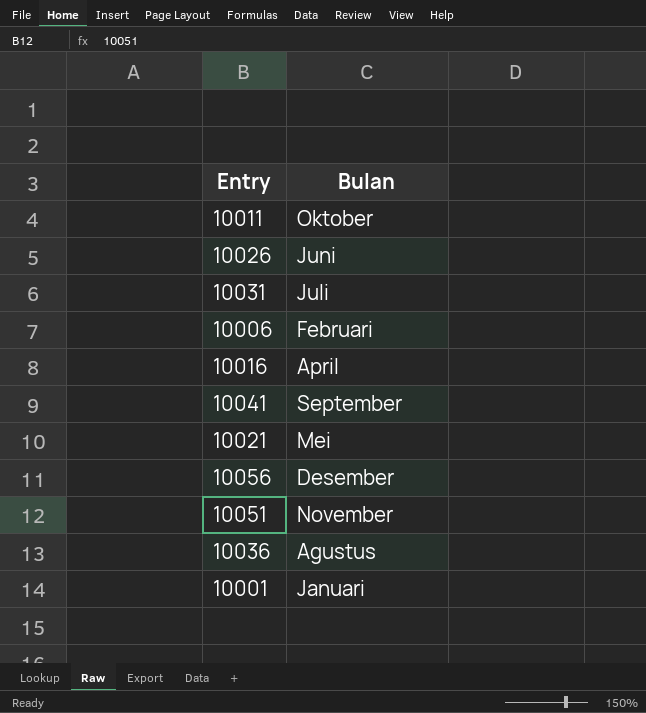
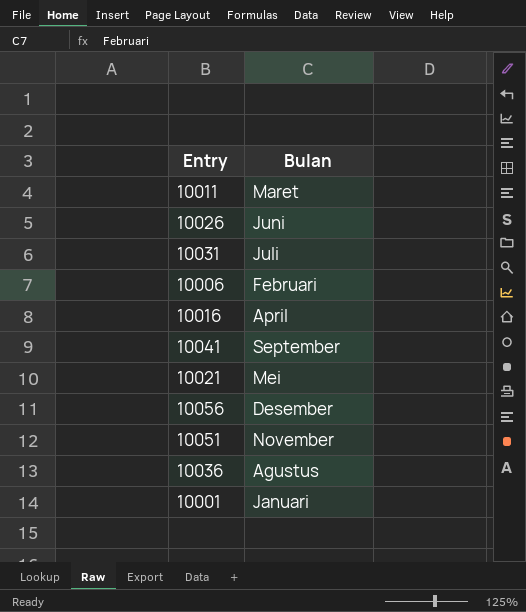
10011 | Bulan: Oktober -> Maret

